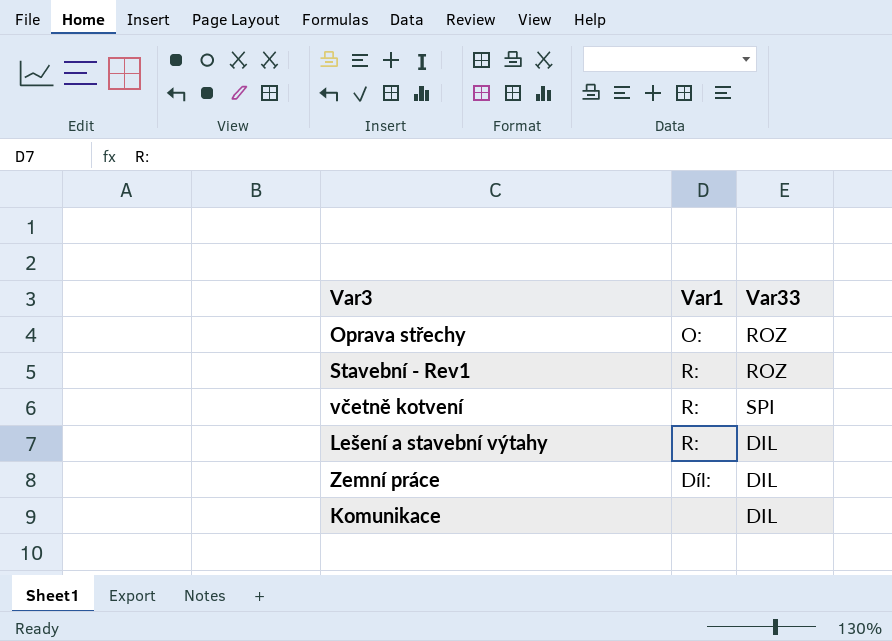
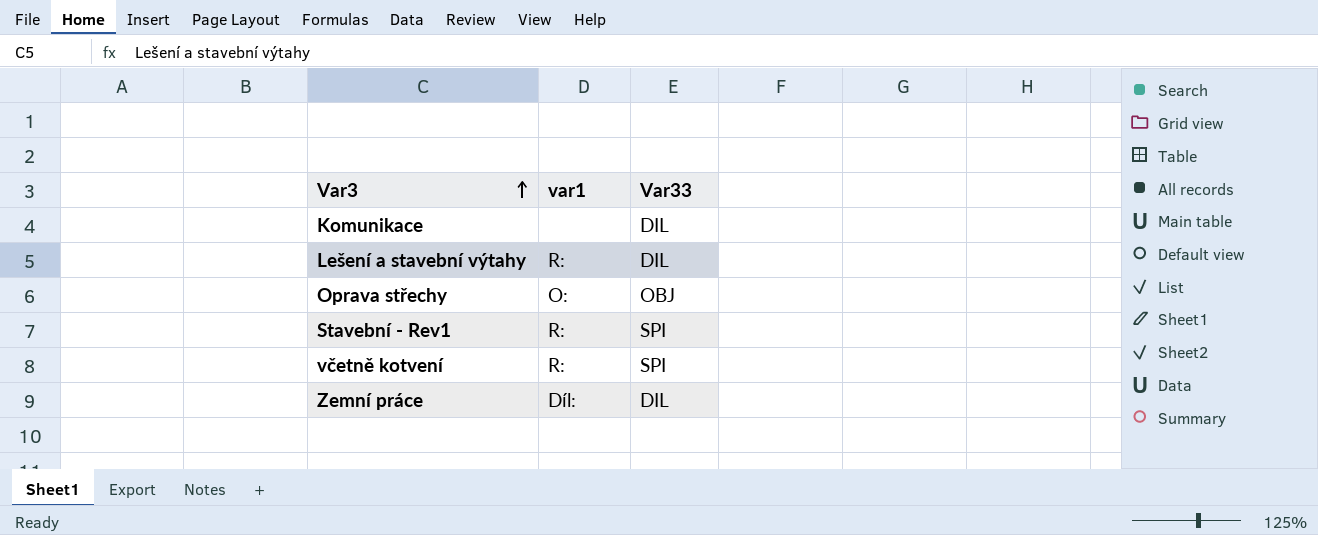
row order: none -> Var3 ascending
column name: Var1 -> var1
Oprava střechy | Var33: ROZ -> OBJ
Stavební - Rev1 | Var33: ROZ -> SPI

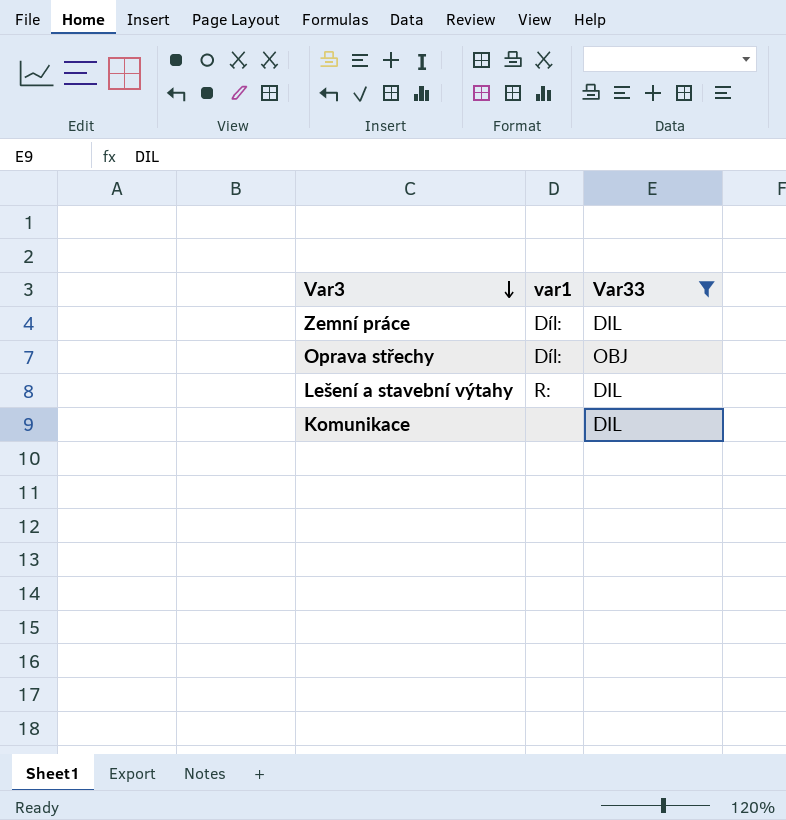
filter: none -> Var33 != SPI
row order: Var3 ascending -> Var3 descending
Oprava střechy | var1: O: -> Díl:

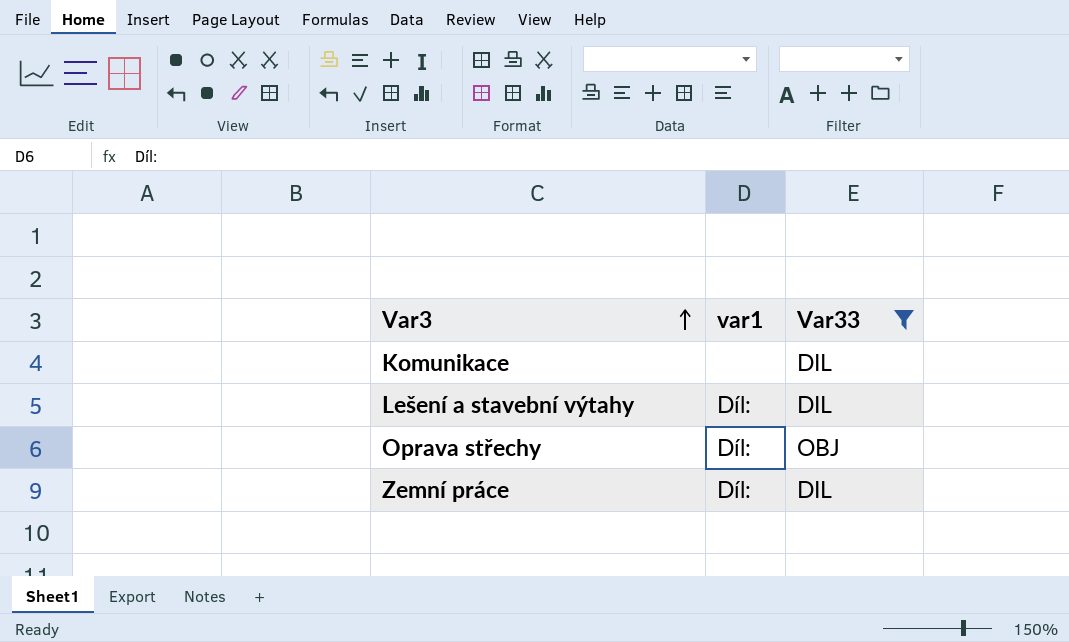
row order: Var3 descending -> Var3 ascending
Lešení a stavební výtahy | var1: R: -> Díl:

